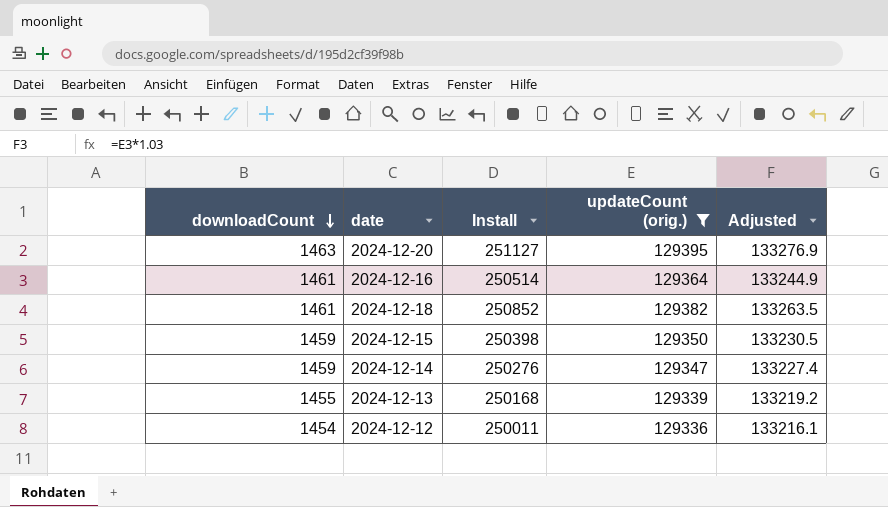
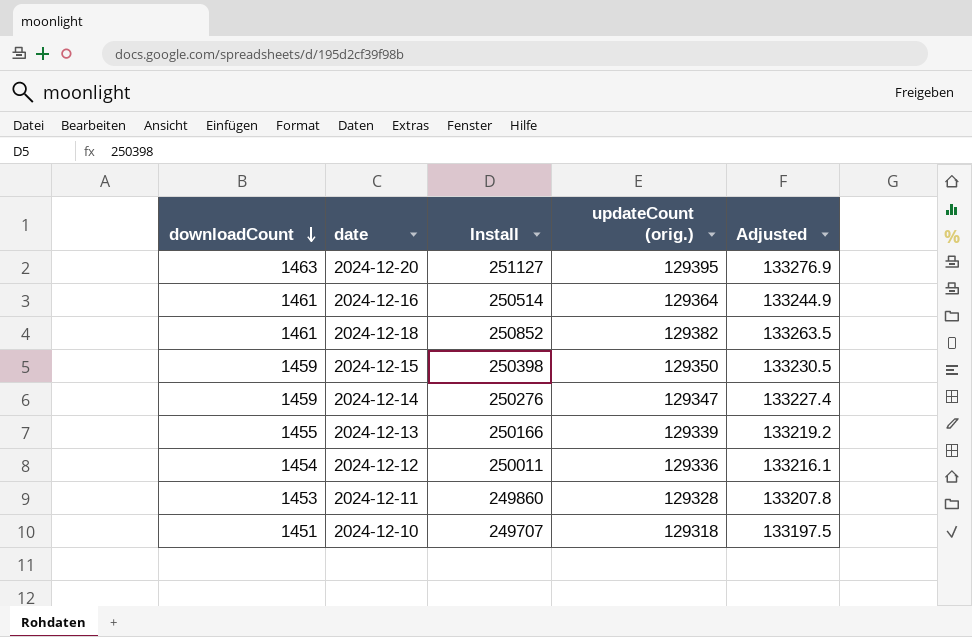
filter: updateCount (orig.) >= 129336 -> none
2024-12-13 | Install: 250168 -> 250166

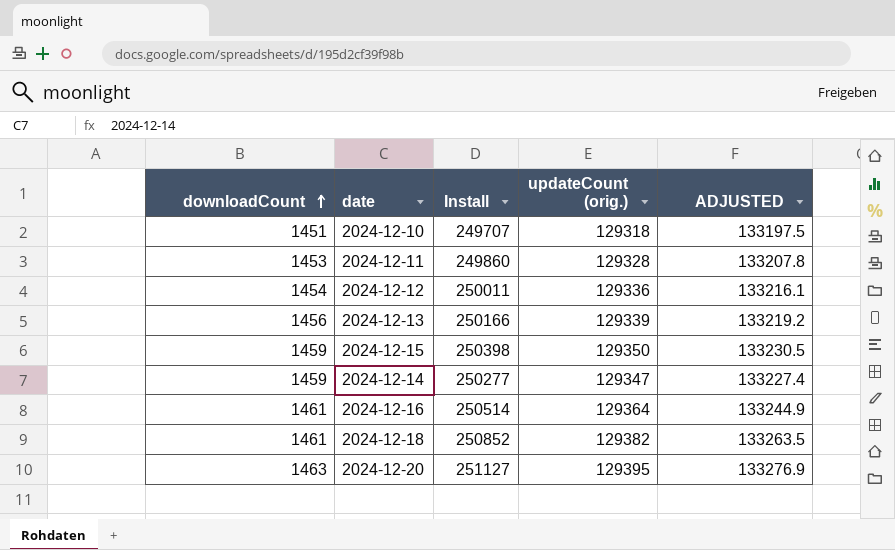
row order: downloadCount descending -> downloadCount ascending
column name: Adjusted -> ADJUSTED
2024-12-13 | downloadCount: 1455 -> 1456
2024-12-14 | Install: 250276 -> 250277

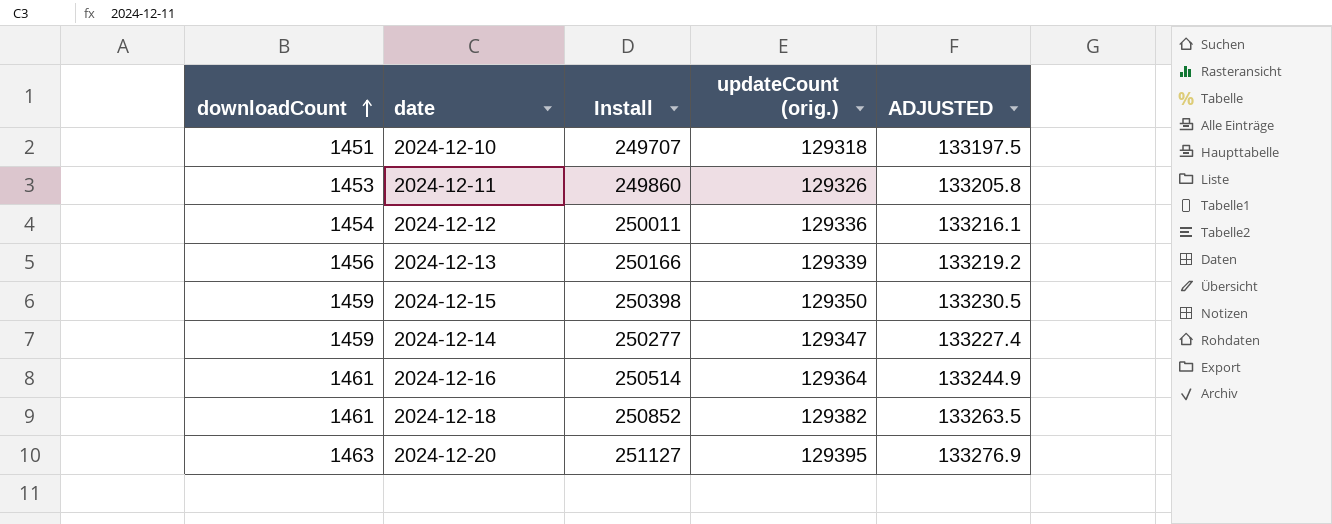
2024-12-11 | updateCount (orig.): 129328 -> 129326
2024-12-11 | ADJUSTED: 133207.8 -> 133205.8

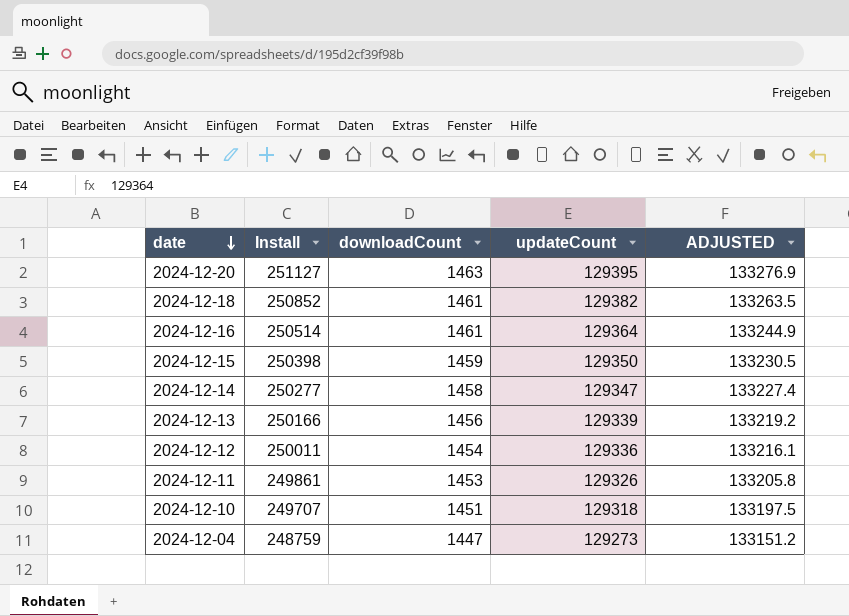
row order: downloadCount ascending -> date descending
column downloadCount | position: 1 -> 3
column name: updateCount (orig.) -> updateCount
2024-12-14 | downloadCount: 1459 -> 1458
2024-12-11 | Install: 249860 -> 249861
row 2024-12-04: none -> 248759 | 1447 | 129273 | 133151.2

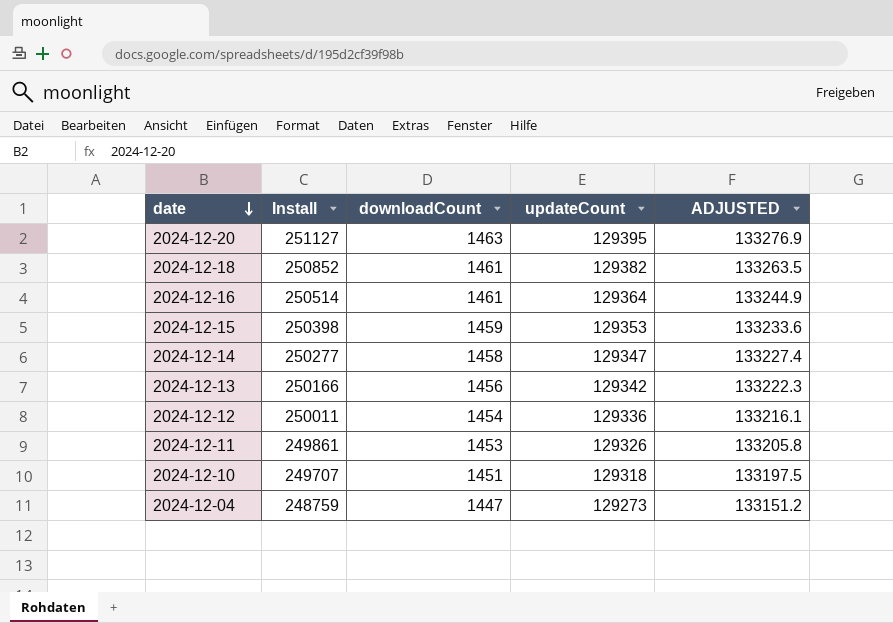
2024-12-15 | updateCount: 129350 -> 129353
2024-12-15 | ADJUSTED: 133230.5 -> 133233.6
2024-12-13 | updateCount: 129339 -> 129342
2024-12-13 | ADJUSTED: 133219.2 -> 133222.3

